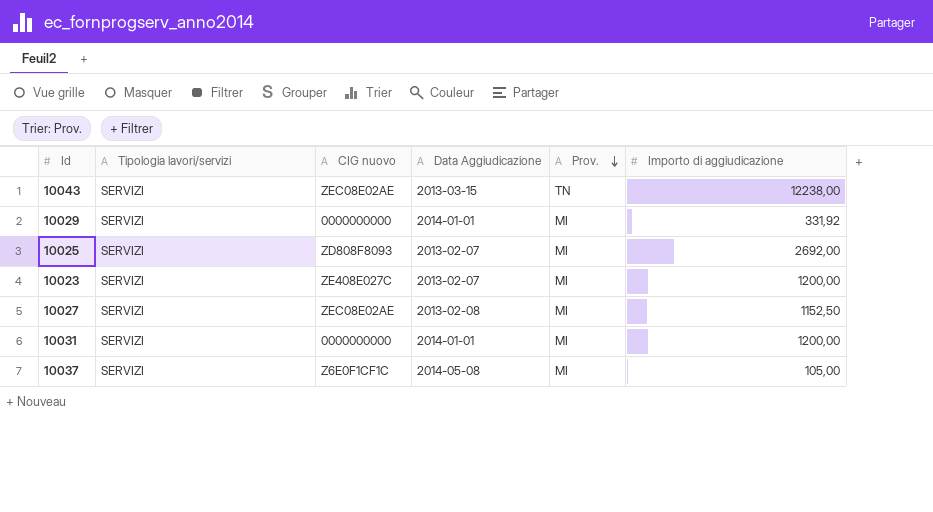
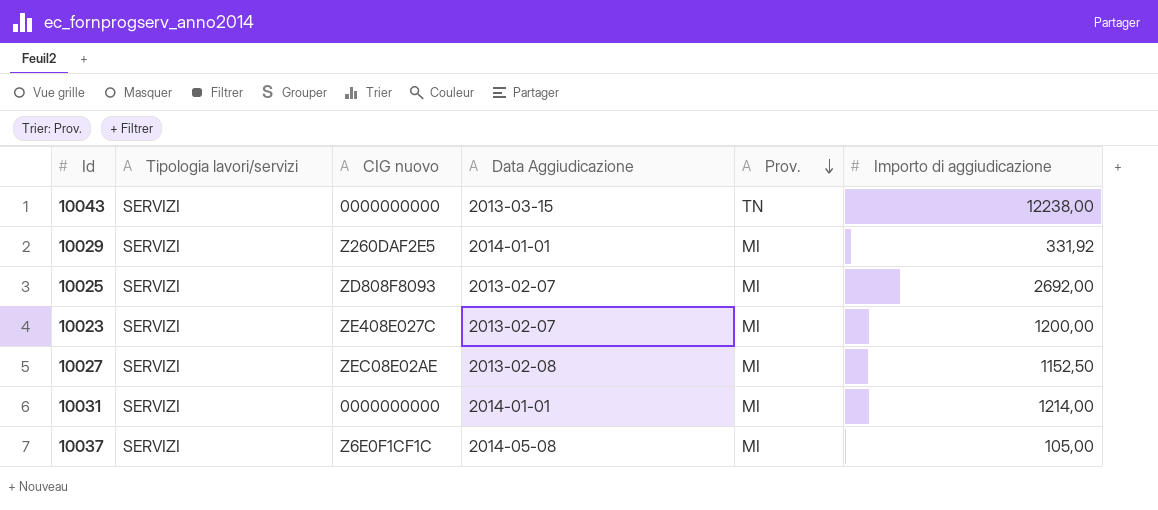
10043 | CIG nuovo: ZEC08E02AE -> 0000000000
10029 | CIG nuovo: 0000000000 -> Z260DAF2E5
10031 | Importo di aggiudicazione: 1200,00 -> 1214,00

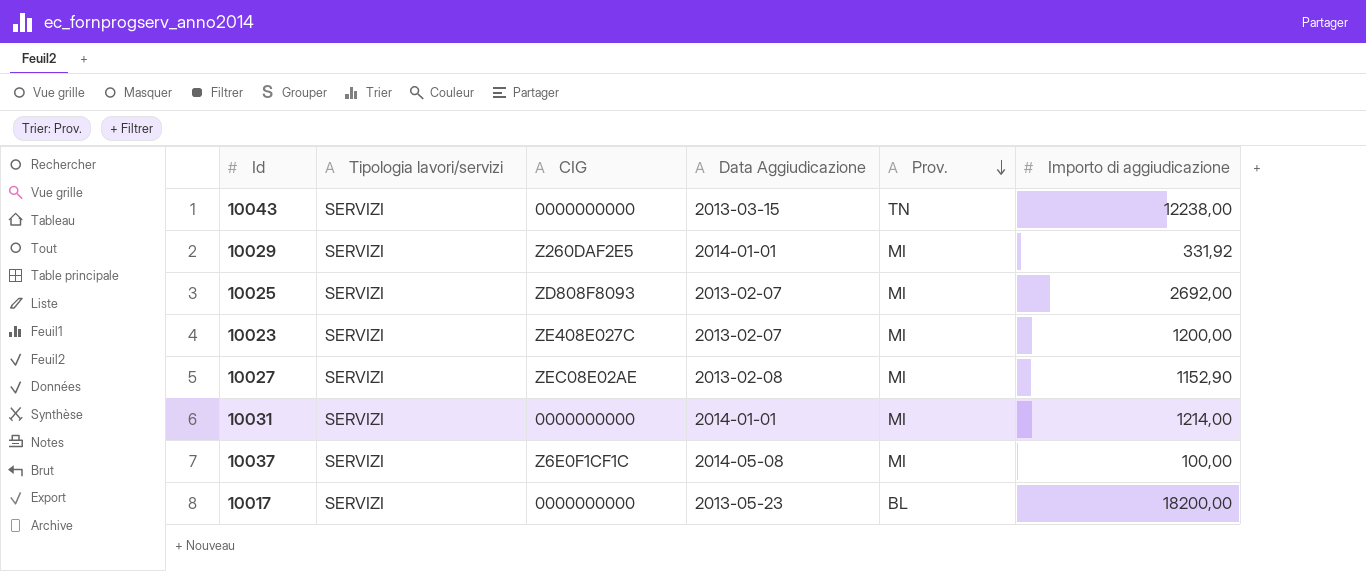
column name: CIG nuovo -> CIG
10027 | Importo di aggiudicazione: 1152,50 -> 1152,90
10037 | Importo di aggiudicazione: 105,00 -> 100,00
row 10017: none -> SERVIZI | 0000000000 | 2013-05-23 | BL | 18200,00

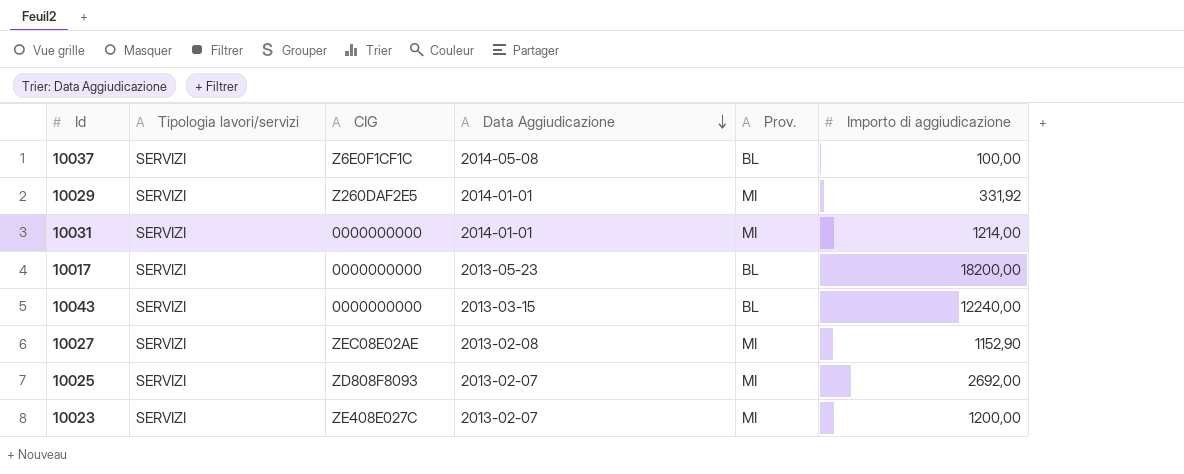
row order: Prov. descending -> Data Aggiudicazione descending
10037 | Prov.: MI -> BL
10043 | Prov.: TN -> BL
10043 | Importo di aggiudicazione: 12238,00 -> 12240,00

